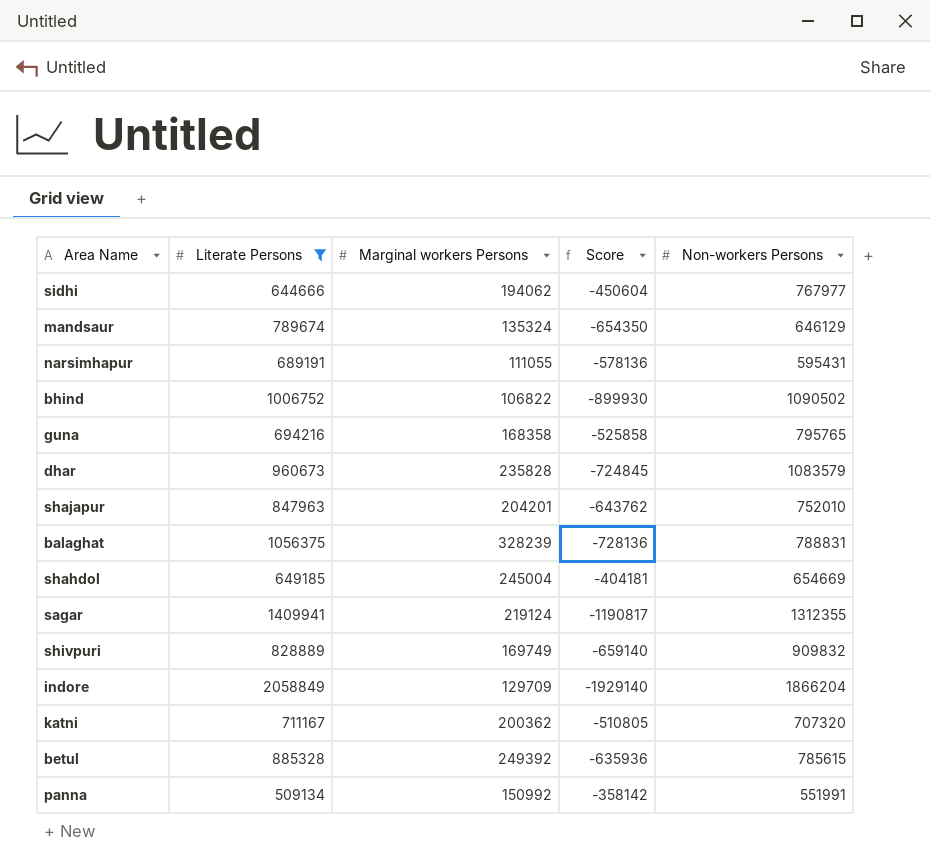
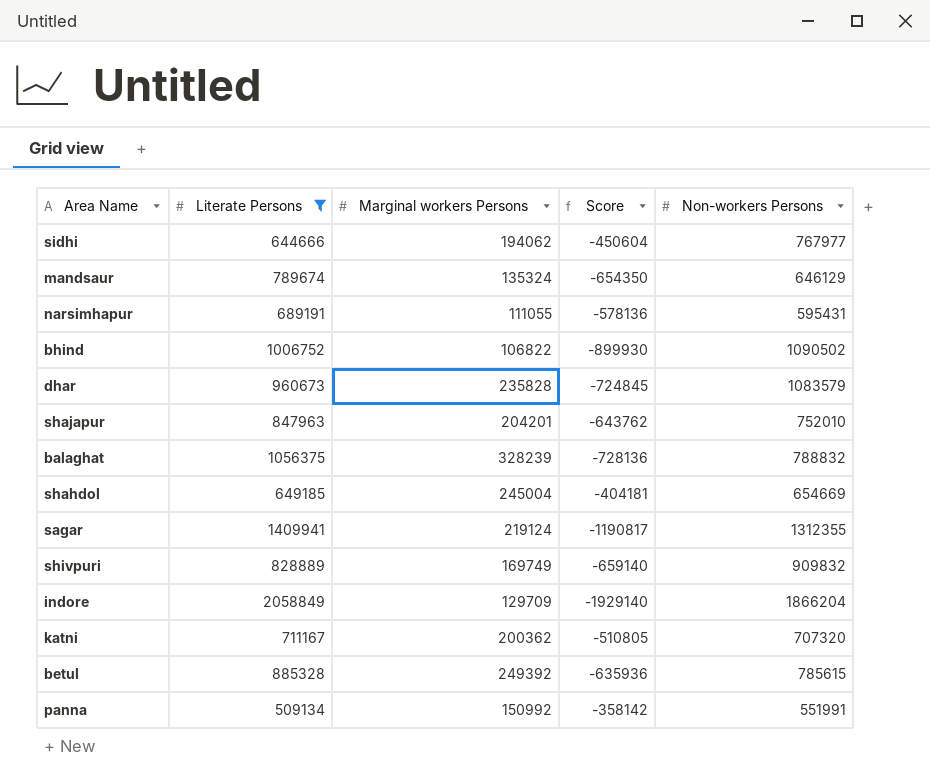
row guna: 694216 | 168358 | -525858 | 795765 -> none
balaghat | Non-workers Persons: 788831 -> 788832

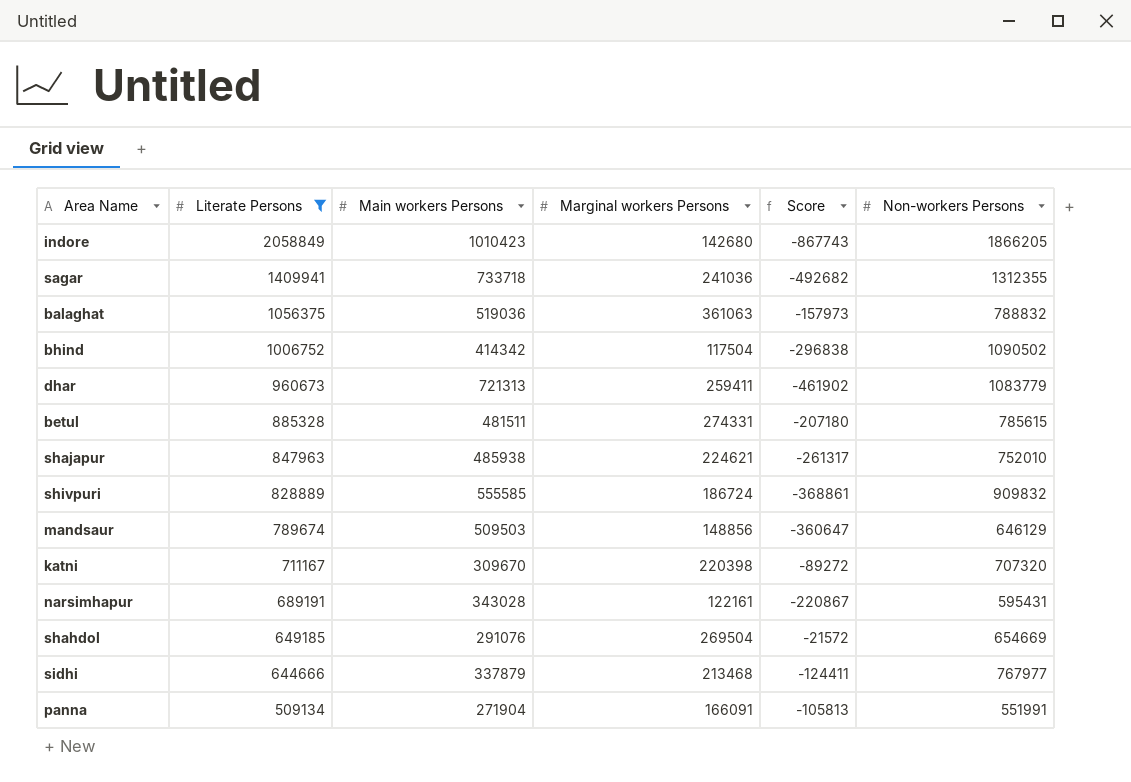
row order: none -> Literate Persons descending
column Main workers Persons | position: none -> 3
column Score | formula: [Marginal workers Persons] - [Literate Persons] -> [Marginal workers Persons] - [Main workers Persons]
indore | Marginal workers Persons: 129709 -> 142680
indore | Non-workers Persons: 1866204 -> 1866205
sagar | Marginal workers Persons: 219124 -> 241036
balaghat | Marginal workers Persons: 328239 -> 361063
bhind | Marginal workers Persons: 106822 -> 117504
dhar | Marginal workers Persons: 235828 -> 259411
dhar | Non-workers Persons: 1083579 -> 1083779
betul | Marginal workers Persons: 249392 -> 274331
shajapur | Marginal workers Persons: 204201 -> 224621
shivpuri | Marginal workers Persons: 169749 -> 186724
mandsaur | Marginal workers Persons: 135324 -> 148856
katni | Marginal workers Persons: 200362 -> 220398
narsimhapur | Marginal workers Persons: 111055 -> 122161
shahdol | Marginal workers Persons: 245004 -> 269504
sidhi | Marginal workers Persons: 194062 -> 213468
panna | Marginal workers Persons: 150992 -> 166091

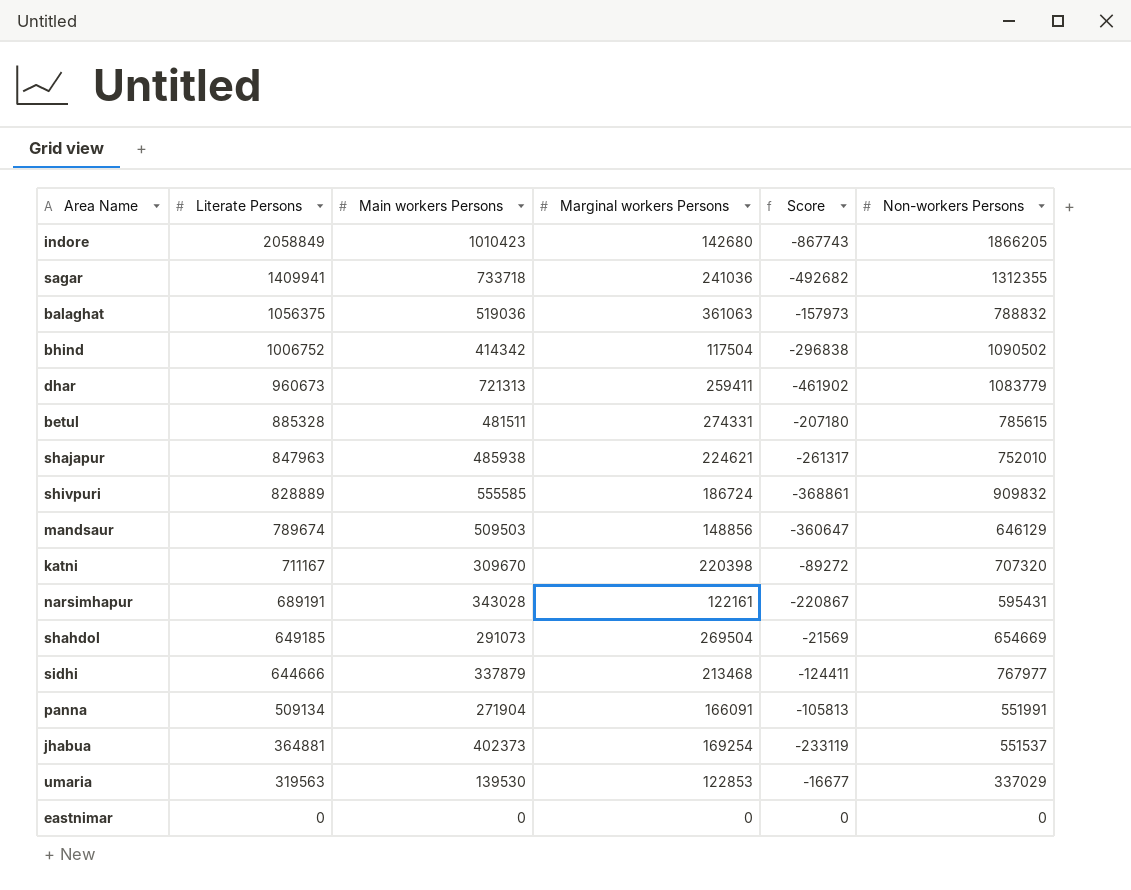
filter: Literate Persons >= 509134 -> none
shahdol | Main workers Persons: 291076 -> 291073
shahdol | Score: -21572 -> -21569

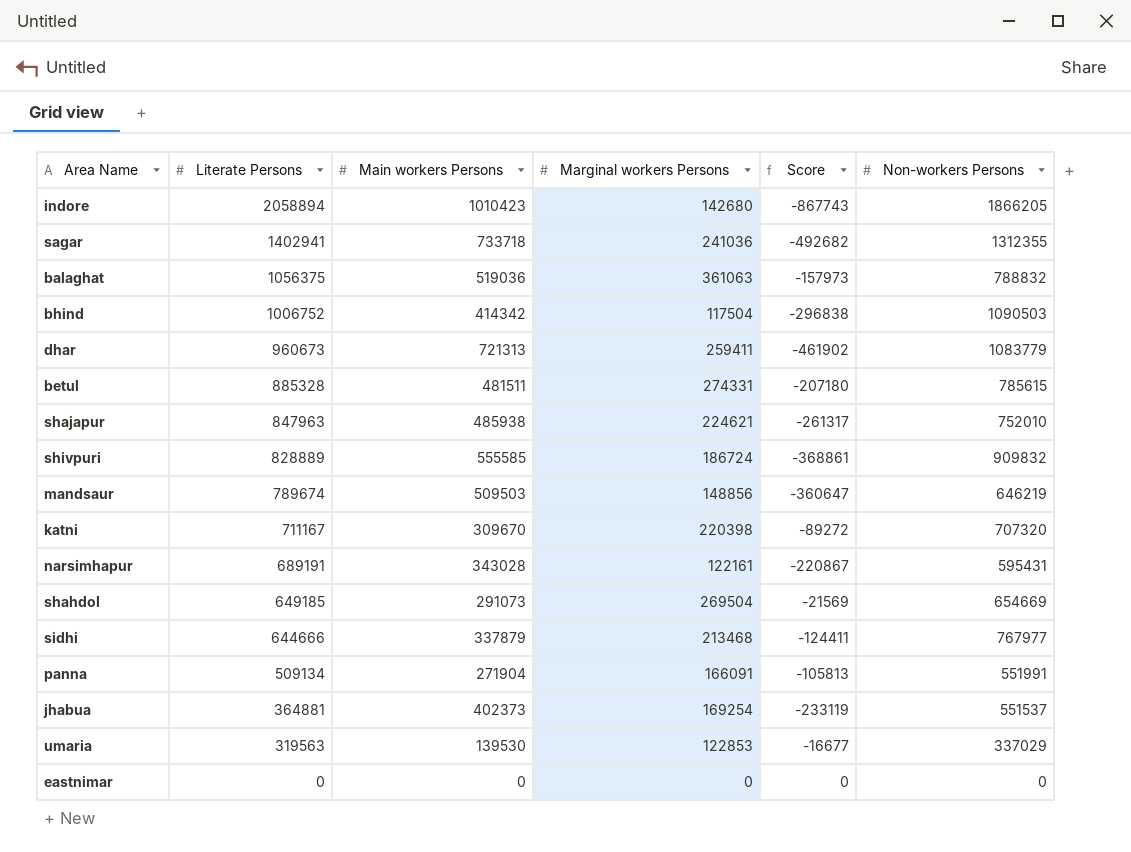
indore | Literate Persons: 2058849 -> 2058894
sagar | Literate Persons: 1409941 -> 1402941
bhind | Non-workers Persons: 1090502 -> 1090503
mandsaur | Non-workers Persons: 646129 -> 646219

